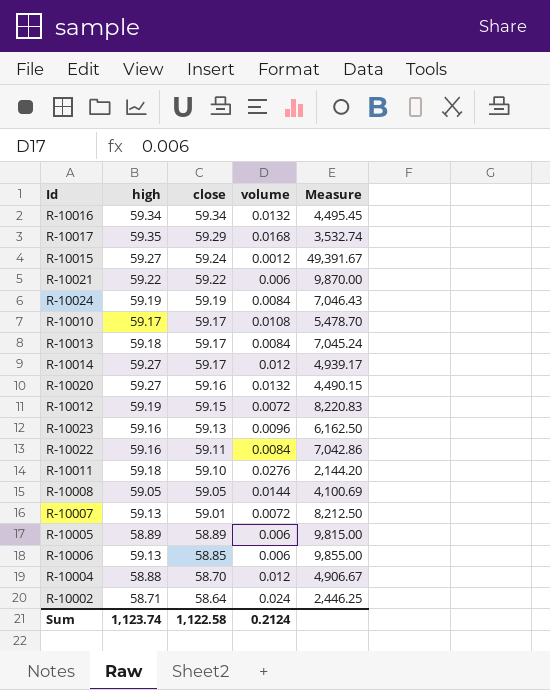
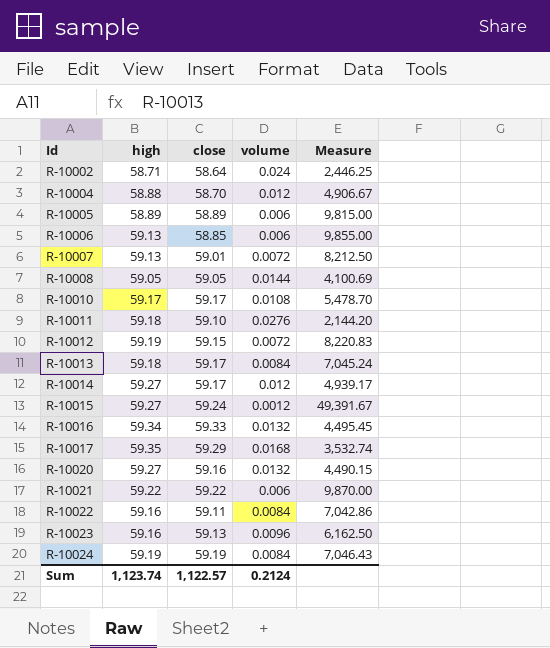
row order: close descending -> Id ascending
R-10016 | close: 59.34 -> 59.33
Sum | close: 1,122.58 -> 1,122.57

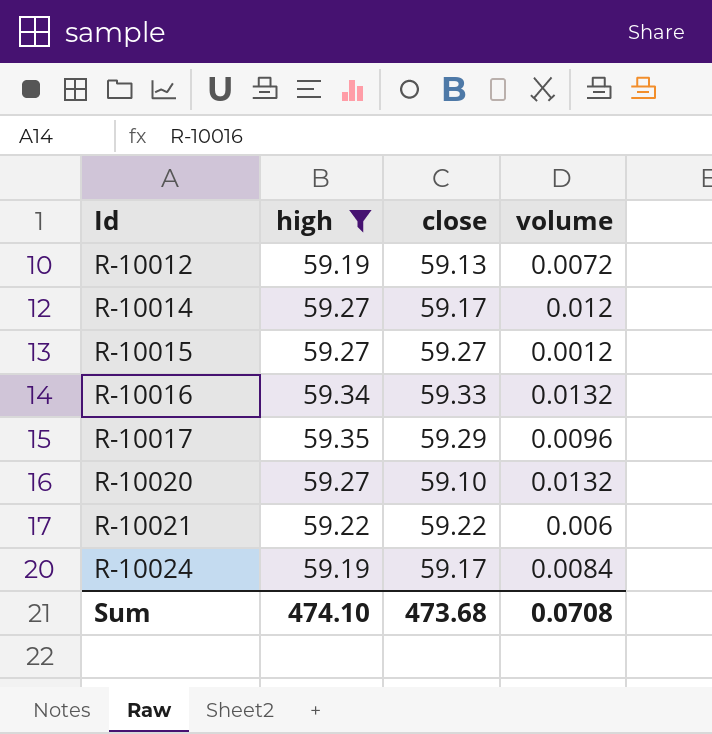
filter: none -> high >= 59.19
column Measure | formula: [high] / [volume] -> none
R-10012 | close: 59.15 -> 59.13
R-10015 | close: 59.24 -> 59.27
R-10017 | volume: 0.0168 -> 0.0096
R-10020 | close: 59.16 -> 59.10
R-10024 | close: 59.19 -> 59.17
Sum | high: 1,123.74 -> 474.10
Sum | close: 1,122.57 -> 473.68
Sum | volume: 0.2124 -> 0.0708

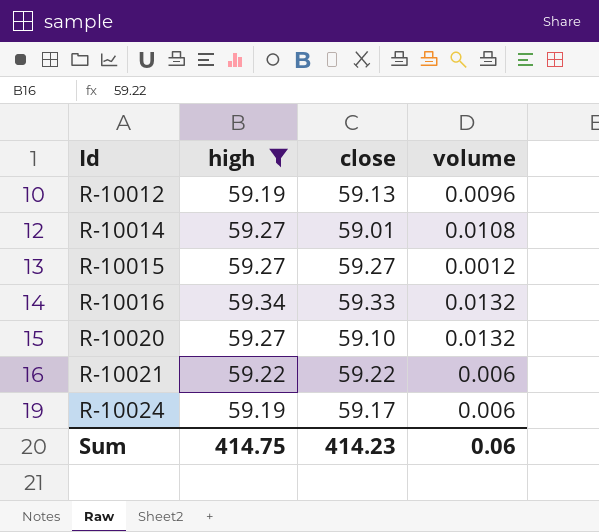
row R-10017: 59.35 | 59.29 | 0.0096 -> none
R-10012 | volume: 0.0072 -> 0.0096
R-10014 | close: 59.17 -> 59.01
R-10014 | volume: 0.012 -> 0.0108
R-10024 | volume: 0.0084 -> 0.006
Sum | high: 474.10 -> 414.75
Sum | close: 473.68 -> 414.23
Sum | volume: 0.0708 -> 0.06

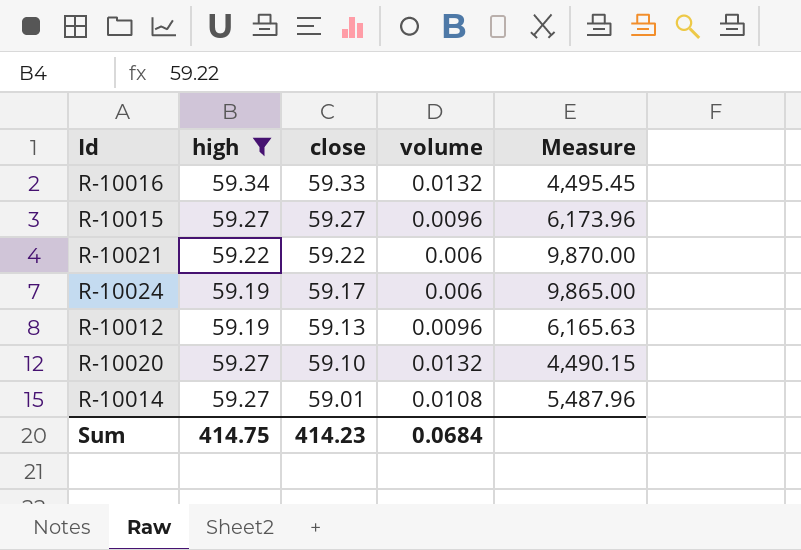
row order: Id ascending -> close descending
column Measure | formula: none -> [high] / [volume]
R-10015 | volume: 0.0012 -> 0.0096
Sum | volume: 0.06 -> 0.0684

